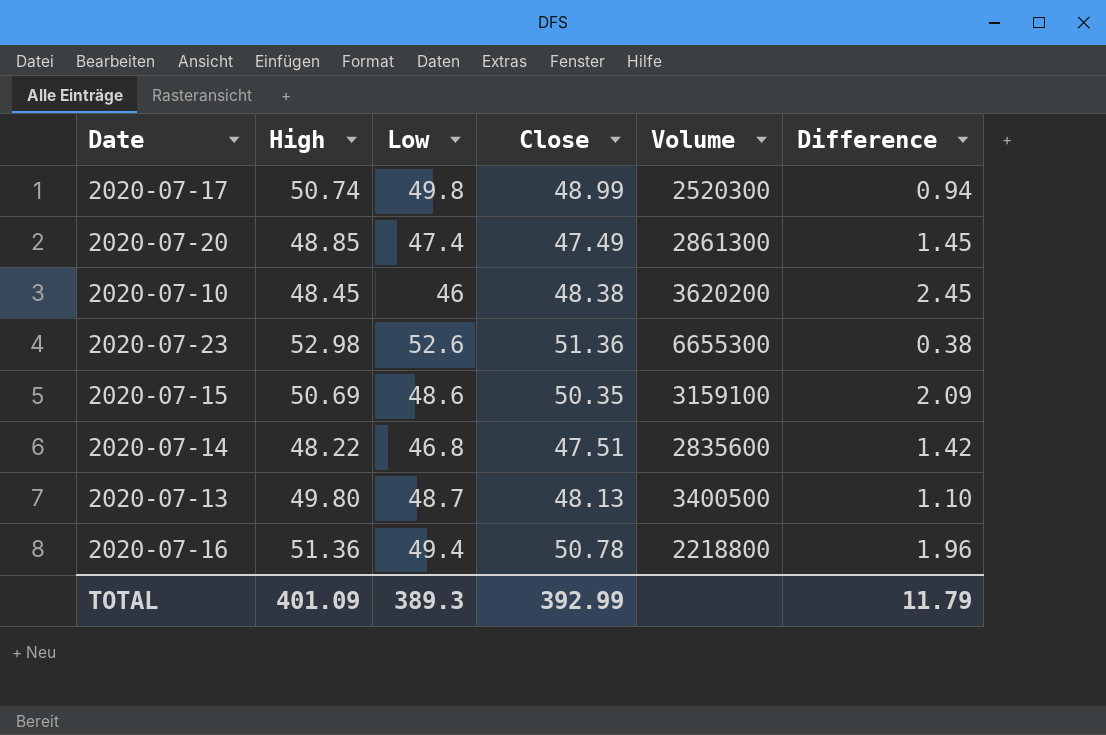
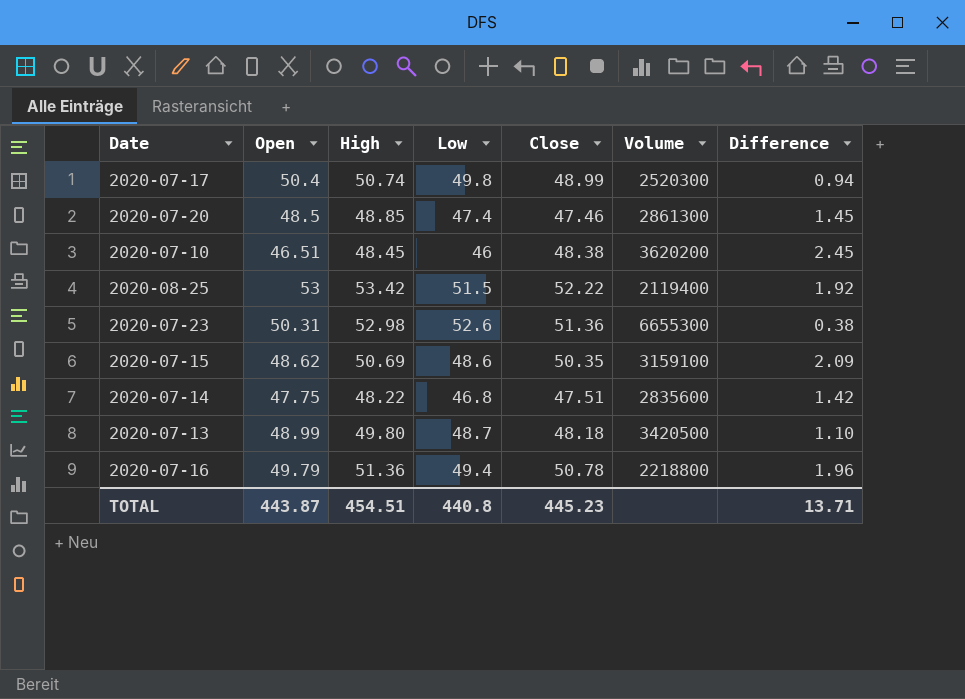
column Open | position: none -> 2
2020-07-20 | Close: 47.49 -> 47.46
row 2020-08-25: none -> 53 | 53.42 | 51.5 | 52.22 | 2119400 | 1.92
2020-07-13 | Close: 48.13 -> 48.18
2020-07-13 | Volume: 3400500 -> 3420500
TOTAL | High: 401.09 -> 454.51
TOTAL | Low: 389.3 -> 440.8
TOTAL | Close: 392.99 -> 445.23
TOTAL | Difference: 11.79 -> 13.71

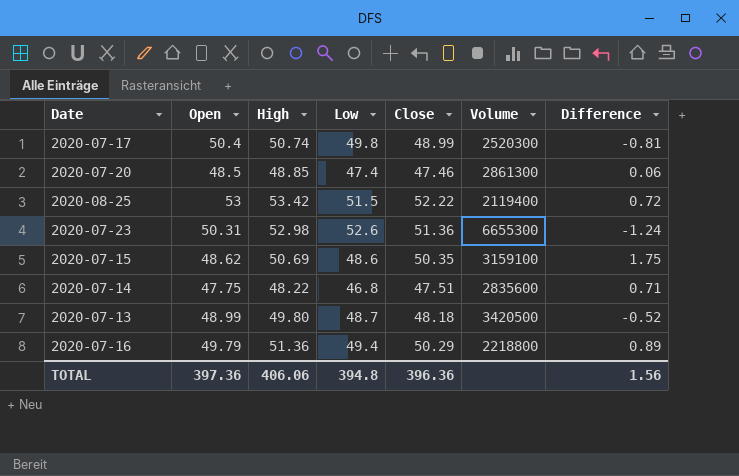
column Difference | formula: [High] - [Low] -> [Close] - [Low]
row 2020-07-10: 46.51 | 48.45 | 46 | 48.38 | 3620200 | 2.45 -> none
2020-07-16 | Close: 50.78 -> 50.29
TOTAL | Open: 443.87 -> 397.36
TOTAL | High: 454.51 -> 406.06
TOTAL | Low: 440.8 -> 394.8
TOTAL | Close: 445.23 -> 396.36
TOTAL | Difference: 13.71 -> 1.56

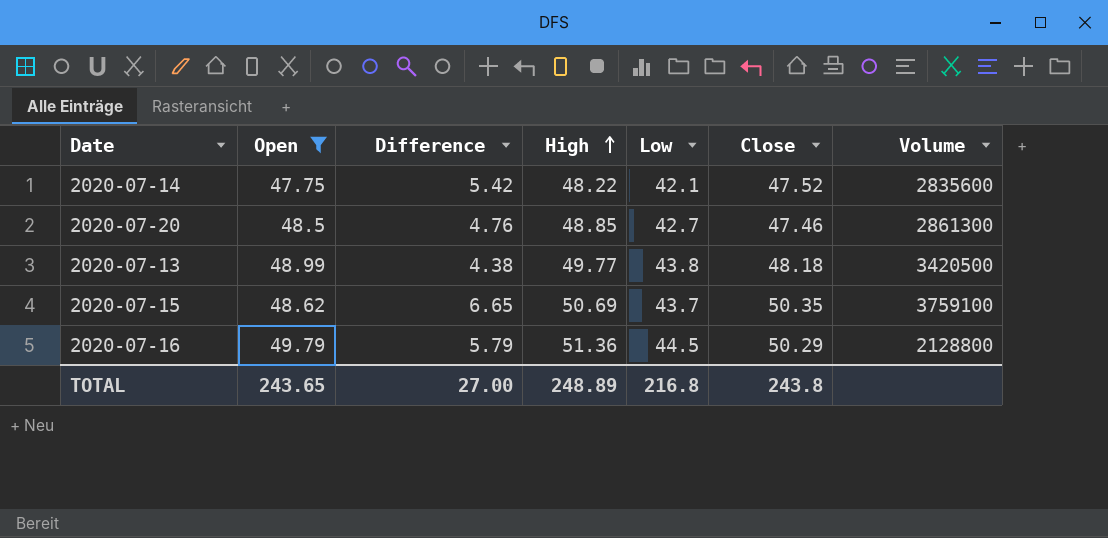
filter: none -> Open <= 49.79
row order: none -> High ascending
column Difference | position: 7 -> 3
2020-07-14 | Difference: 0.71 -> 5.42
2020-07-14 | Low: 46.8 -> 42.1
2020-07-14 | Close: 47.51 -> 47.52
2020-07-20 | Difference: 0.06 -> 4.76
2020-07-20 | Low: 47.4 -> 42.7
2020-07-13 | Difference: -0.52 -> 4.38
2020-07-13 | High: 49.80 -> 49.77
2020-07-13 | Low: 48.7 -> 43.8
2020-07-15 | Difference: 1.75 -> 6.65
2020-07-15 | Low: 48.6 -> 43.7
2020-07-15 | Volume: 3159100 -> 3759100
2020-07-16 | Difference: 0.89 -> 5.79
2020-07-16 | Low: 49.4 -> 44.5
2020-07-16 | Volume: 2218800 -> 2128800
TOTAL | Open: 397.36 -> 243.65
TOTAL | Difference: 1.56 -> 27.00
TOTAL | High: 406.06 -> 248.89
TOTAL | Low: 394.8 -> 216.8
TOTAL | Close: 396.36 -> 243.8

